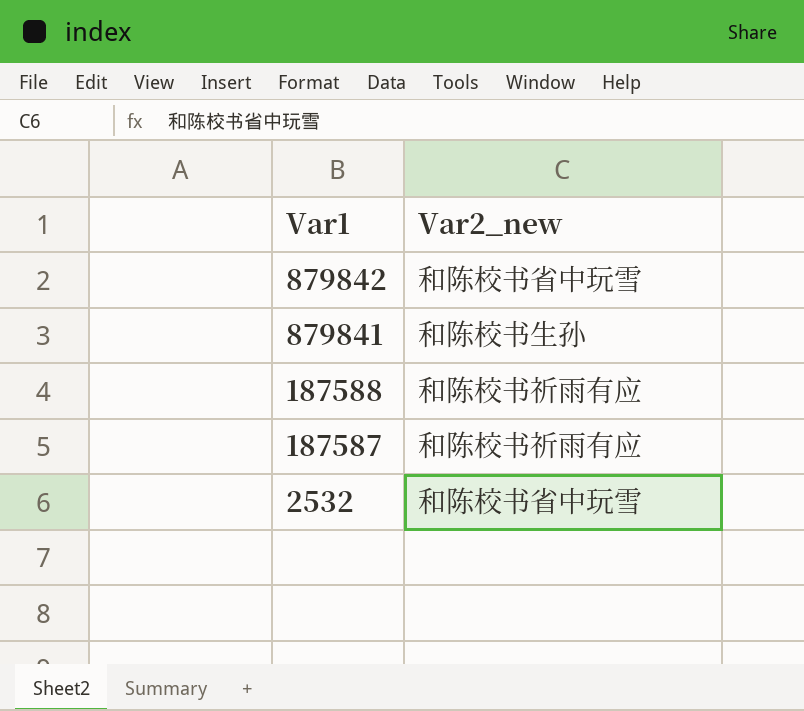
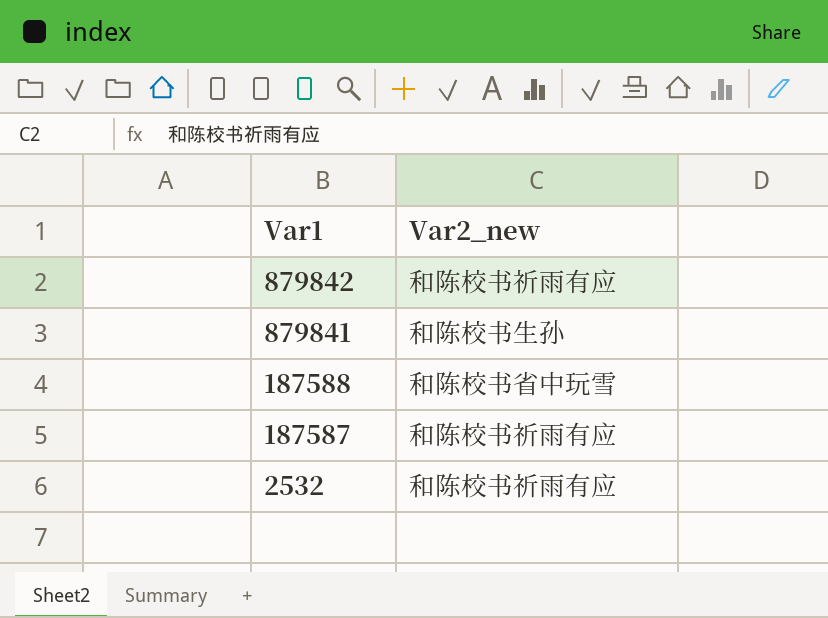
879842 | Var2_new: 和陈校书省中玩雪 -> 和陈校书祈雨有应
187588 | Var2_new: 和陈校书祈雨有应 -> 和陈校书省中玩雪
2532 | Var2_new: 和陈校书省中玩雪 -> 和陈校书祈雨有应

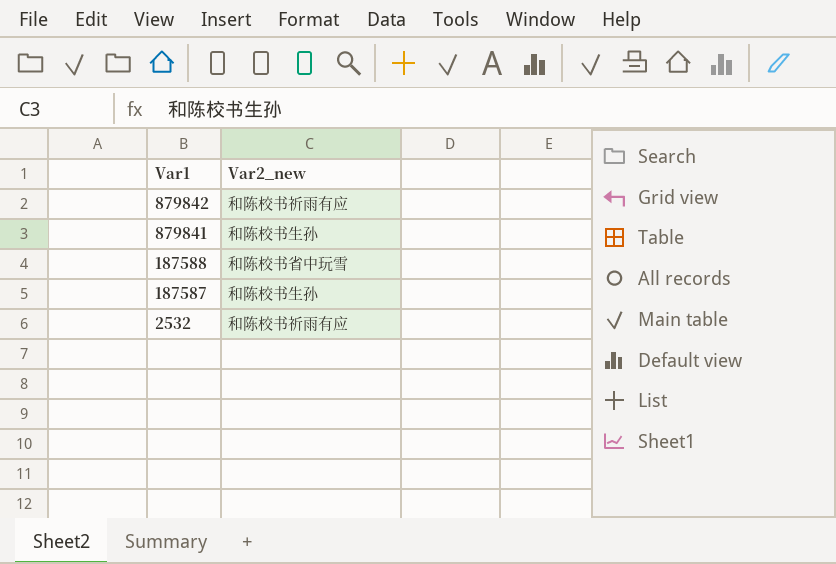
187587 | Var2_new: 和陈校书祈雨有应 -> 和陈校书生孙

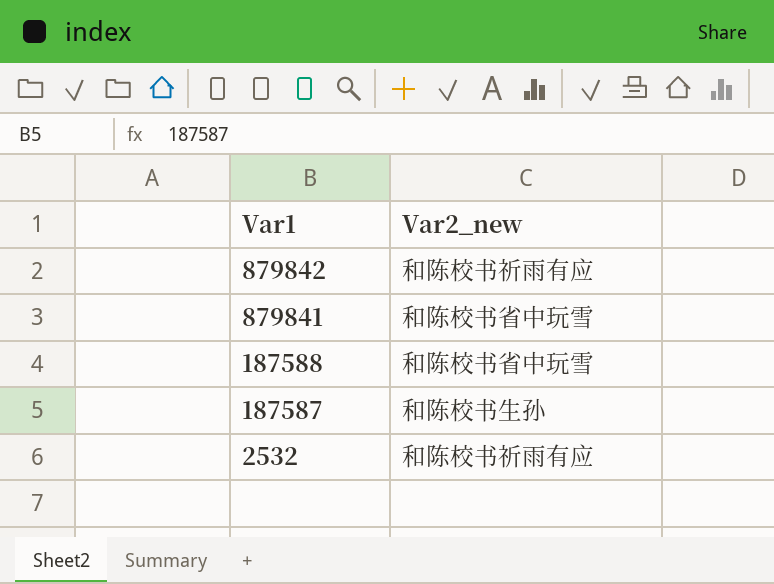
879841 | Var2_new: 和陈校书生孙 -> 和陈校书省中玩雪

